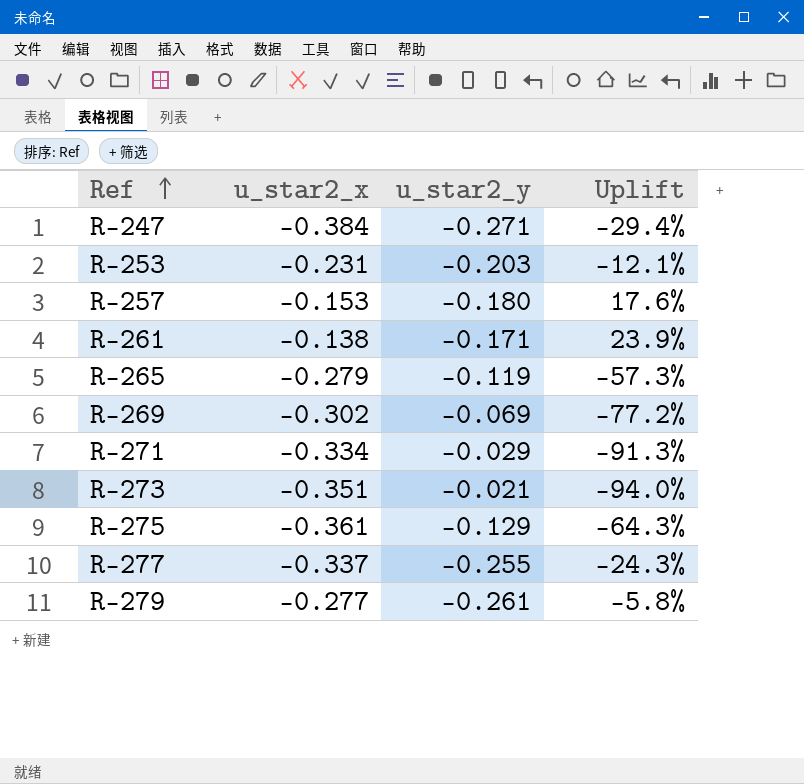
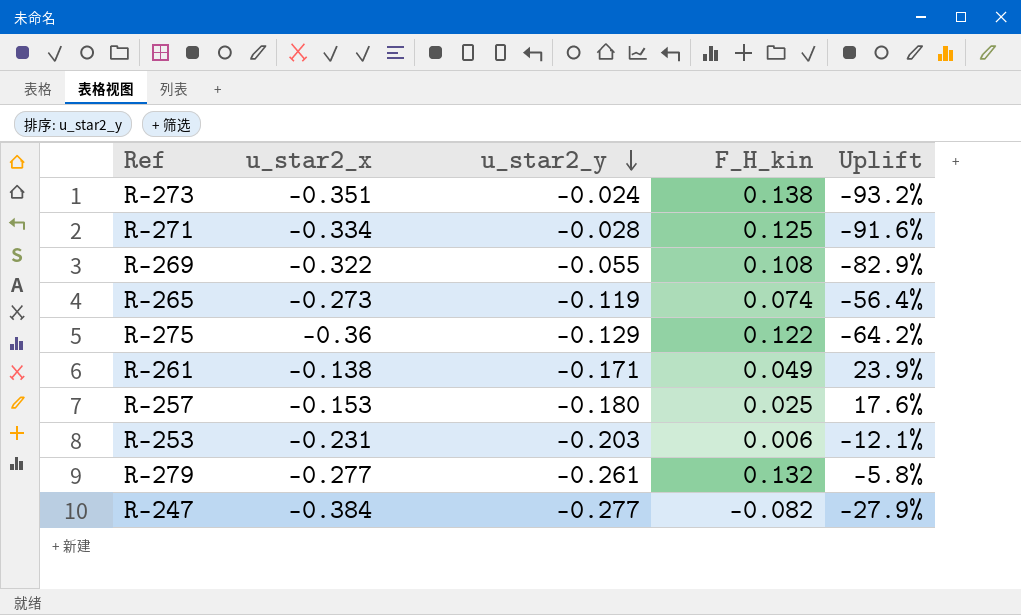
row order: Ref ascending -> u_star2_y descending
column F_H_kin | position: none -> 4
row R-277: -0.337 | -0.255 | -24.3% -> none
R-273 | u_star2_y: -0.021 -> -0.024
R-273 | Uplift: -94.0% -> -93.2%
R-271 | u_star2_y: -0.029 -> -0.028
R-271 | Uplift: -91.3% -> -91.6%
R-269 | u_star2_x: -0.302 -> -0.322
R-269 | u_star2_y: -0.069 -> -0.055
R-269 | Uplift: -77.2% -> -82.9%
R-265 | u_star2_x: -0.279 -> -0.273
R-265 | Uplift: -57.3% -> -56.4%
R-275 | u_star2_x: -0.361 -> -0.36
R-275 | Uplift: -64.3% -> -64.2%
R-247 | u_star2_y: -0.271 -> -0.277
R-247 | Uplift: -29.4% -> -27.9%

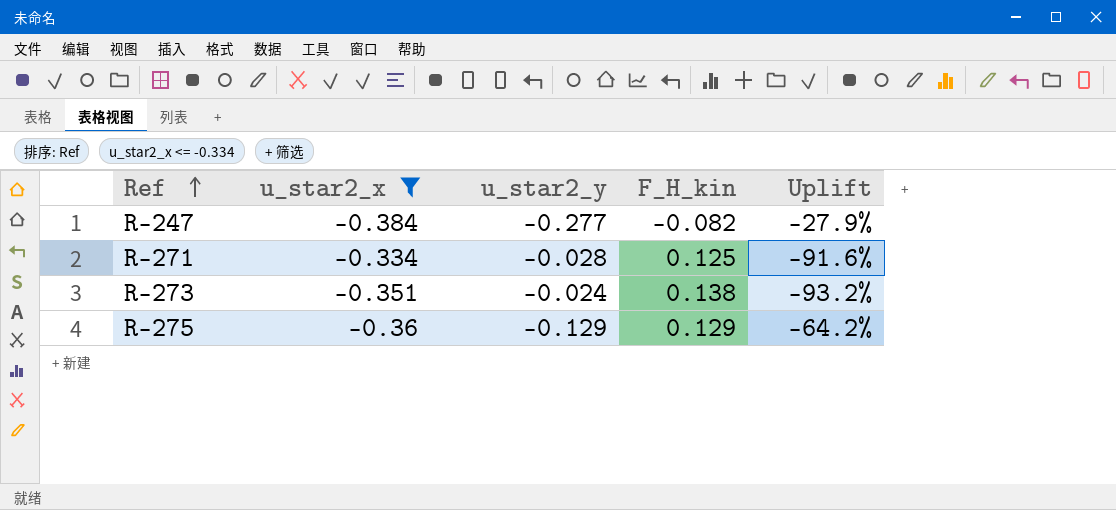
filter: none -> u_star2_x <= -0.334
row order: u_star2_y descending -> Ref ascending
R-275 | F_H_kin: 0.122 -> 0.129

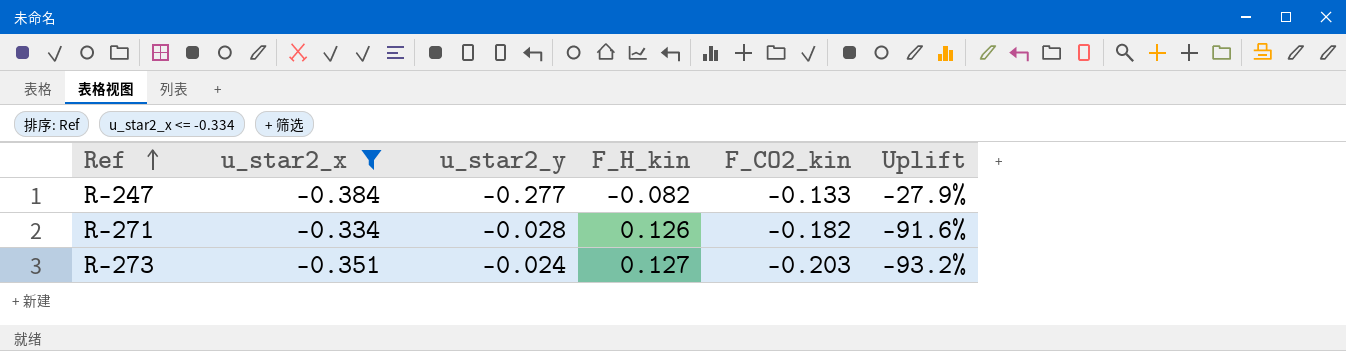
column F_CO2_kin | position: none -> 5
row R-275: -0.36 | -0.129 | 0.129 | -64.2% -> none
R-271 | F_H_kin: 0.125 -> 0.126
R-273 | F_H_kin: 0.138 -> 0.127

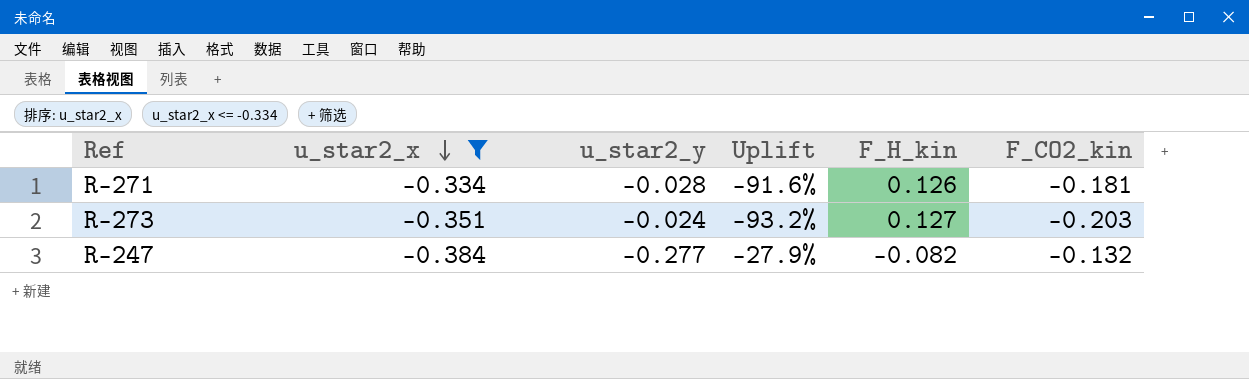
row order: Ref ascending -> u_star2_x descending
column Uplift | position: 6 -> 4
R-271 | F_CO2_kin: -0.182 -> -0.181
R-247 | F_CO2_kin: -0.133 -> -0.132

